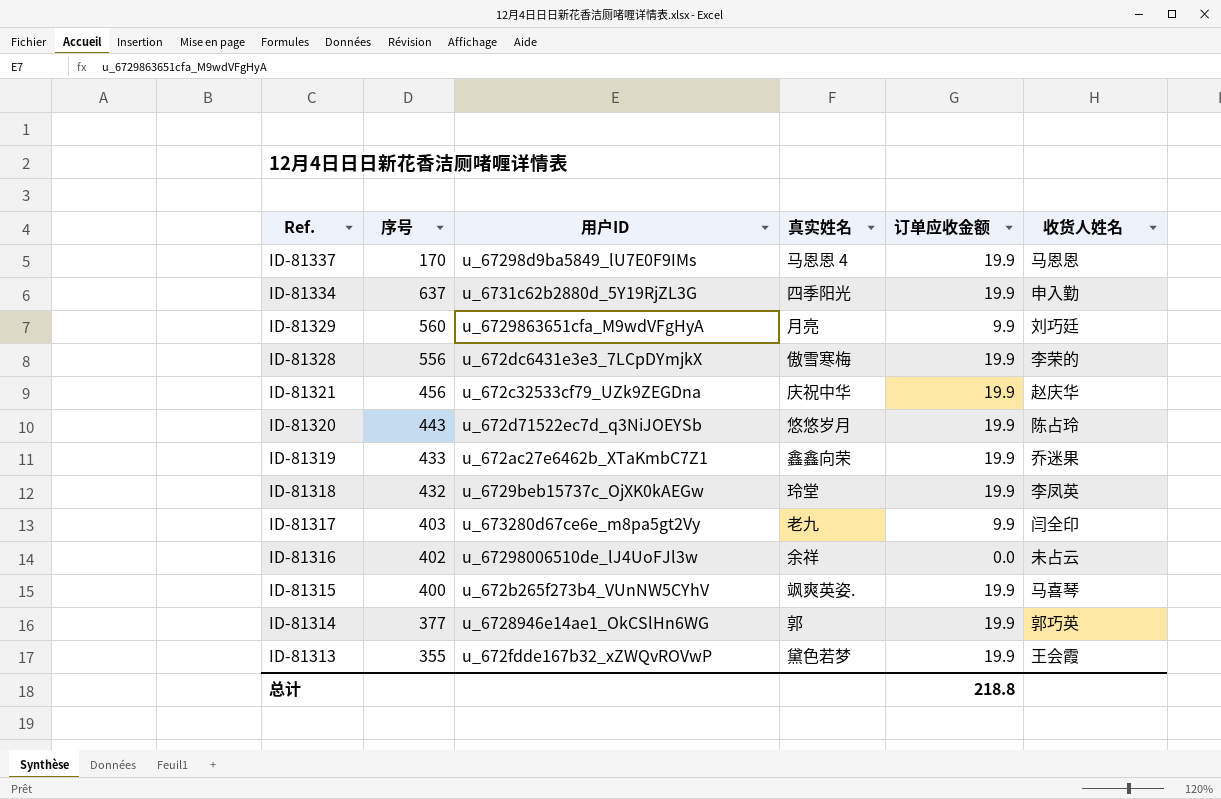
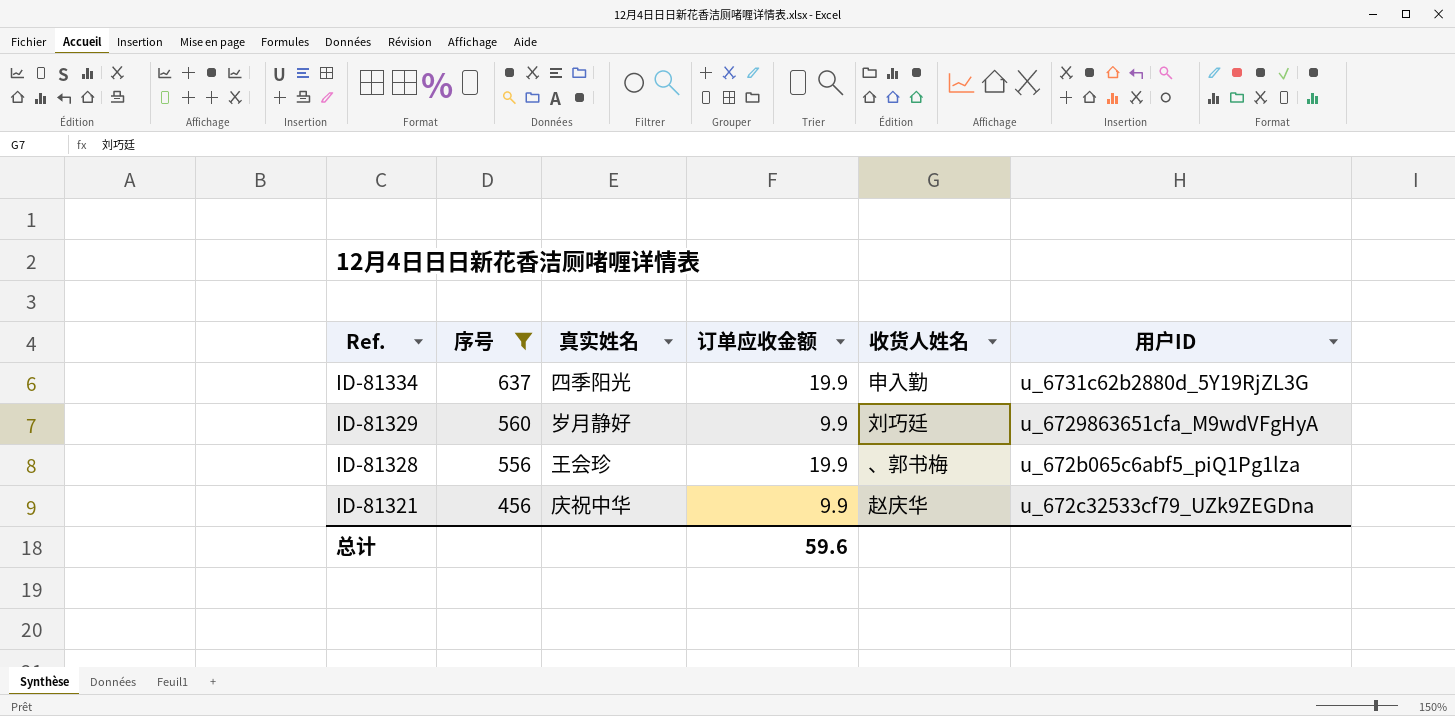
filter: none -> 序号 >= 456
column 用户ID | position: 3 -> 6
ID-81329 | 真实姓名: 月亮 -> 岁月静好
ID-81328 | 真实姓名: 傲雪寒梅 -> 王会珍
ID-81328 | 收货人姓名: 李荣的 -> 、郭书梅
ID-81328 | 用户ID: u_672dc6431e3e3_7LCpDYmjkX -> u_672b065c6abf5_piQ1Pg1lza
ID-81321 | 订单应收金额: 19.9 -> 9.9
总计 | 订单应收金额: 218.8 -> 59.6

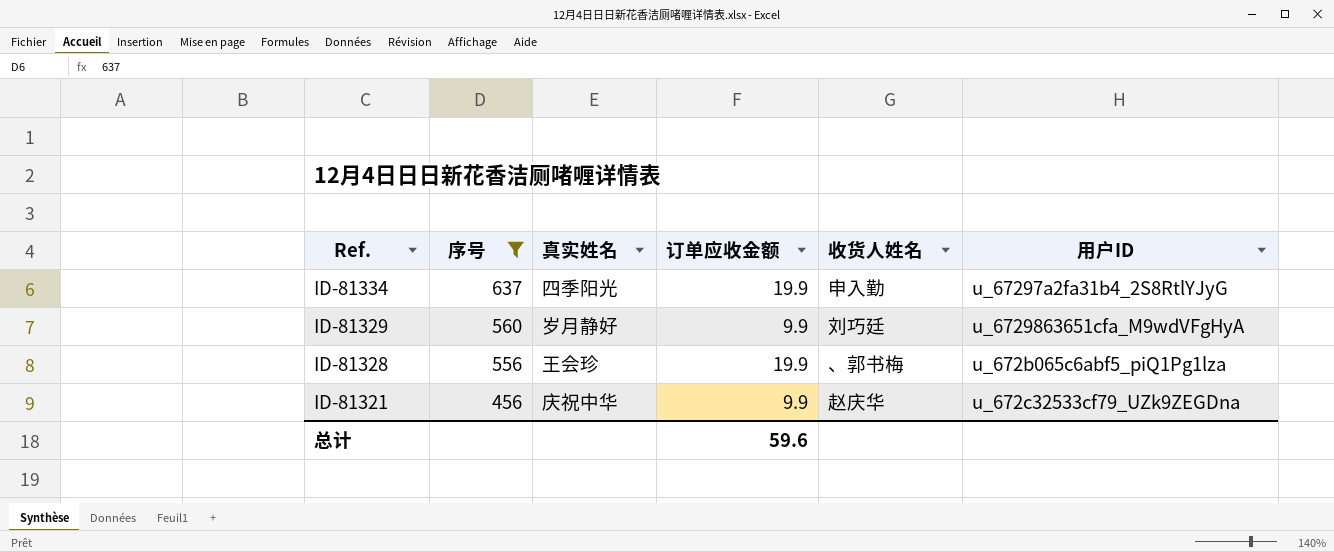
ID-81334 | 用户ID: u_6731c62b2880d_5Y19RjZL3G -> u_67297a2fa31b4_2S8RtlYJyG

